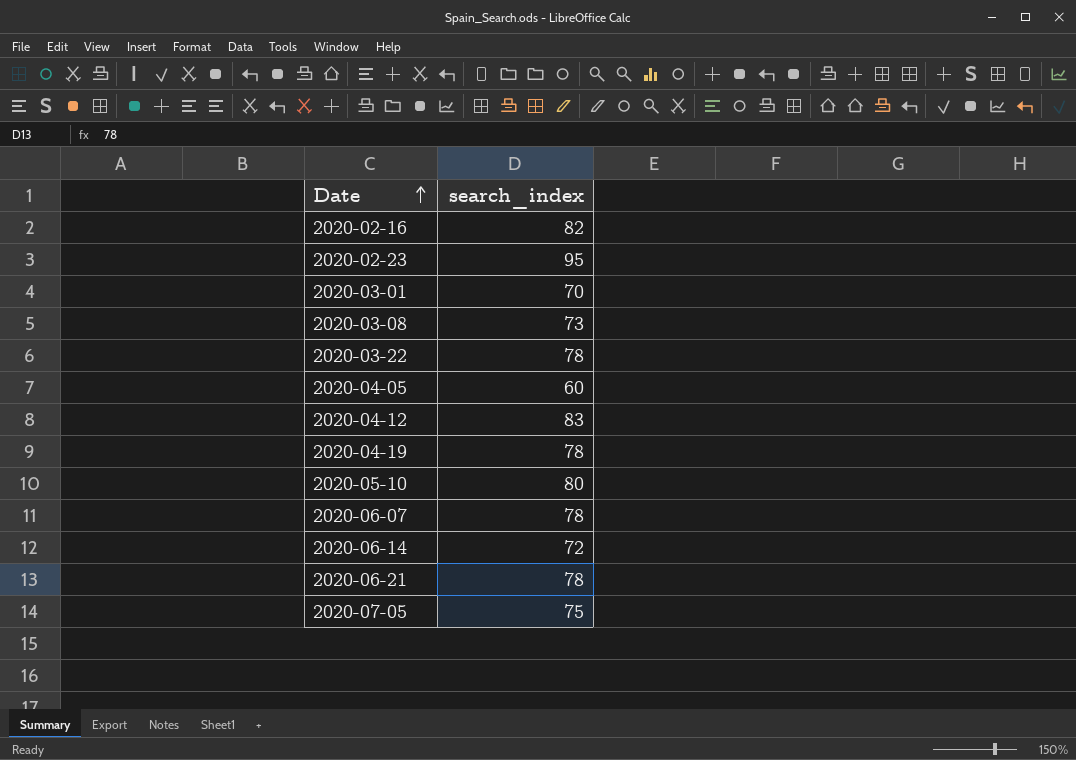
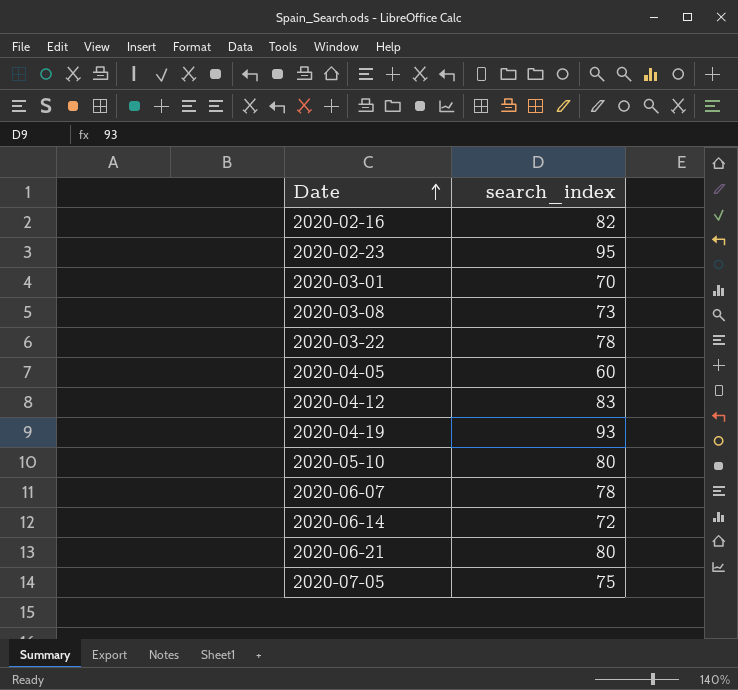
2020-04-19 | search_index: 78 -> 93
2020-06-21 | search_index: 78 -> 80

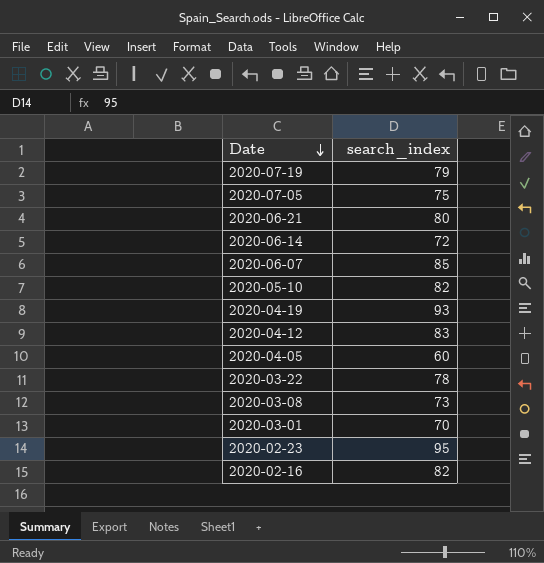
row order: Date ascending -> Date descending
row 2020-07-19: none -> 79
2020-06-07 | search_index: 78 -> 85
2020-05-10 | search_index: 80 -> 82

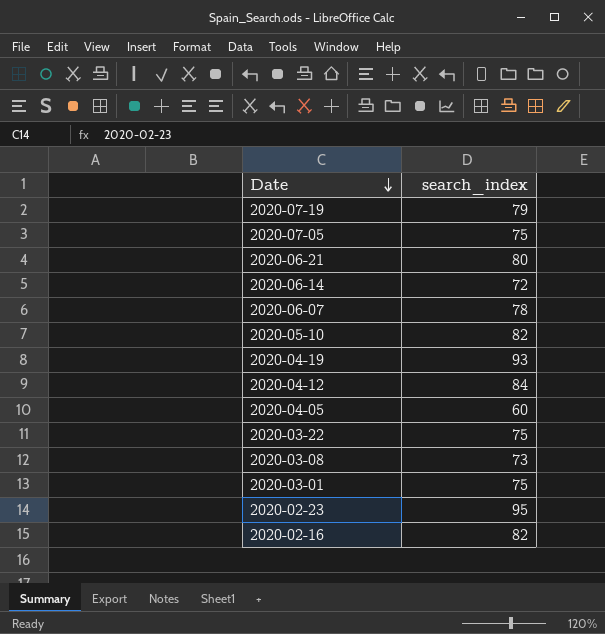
2020-06-07 | search_index: 85 -> 78
2020-04-12 | search_index: 83 -> 84
2020-03-22 | search_index: 78 -> 75
2020-03-01 | search_index: 70 -> 75

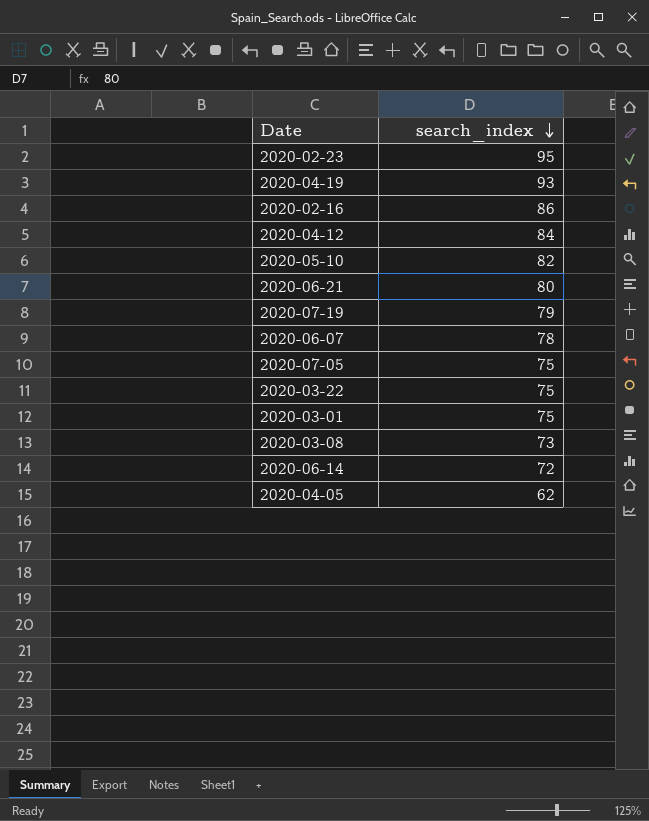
row order: Date descending -> search_index descending
2020-02-16 | search_index: 82 -> 86
2020-04-05 | search_index: 60 -> 62

